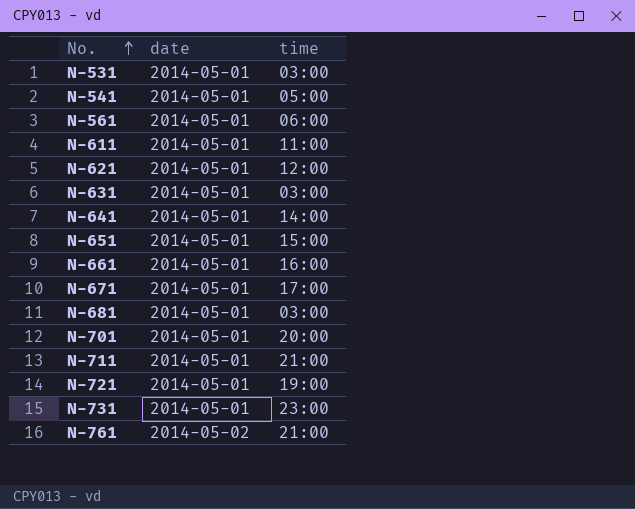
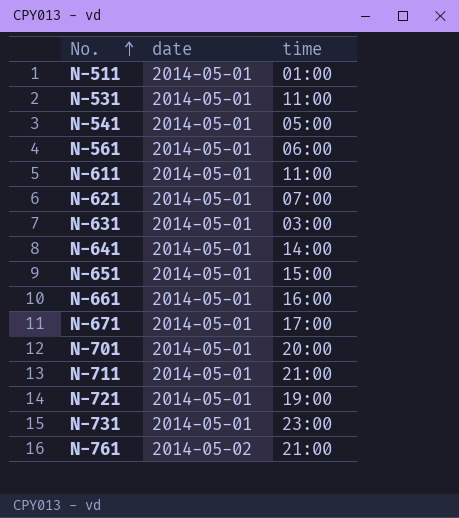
row N-681: 2014-05-01 | 03:00 -> none
row N-511: none -> 2014-05-01 | 01:00
N-531 | time: 03:00 -> 11:00
N-621 | time: 12:00 -> 07:00

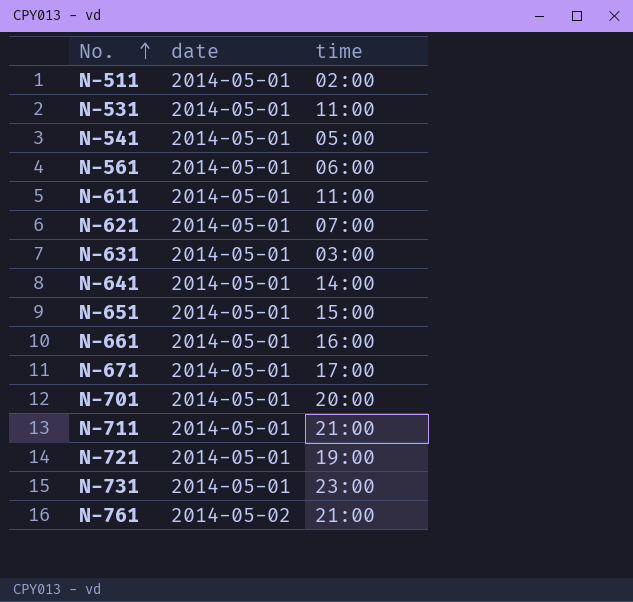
N-511 | time: 01:00 -> 02:00

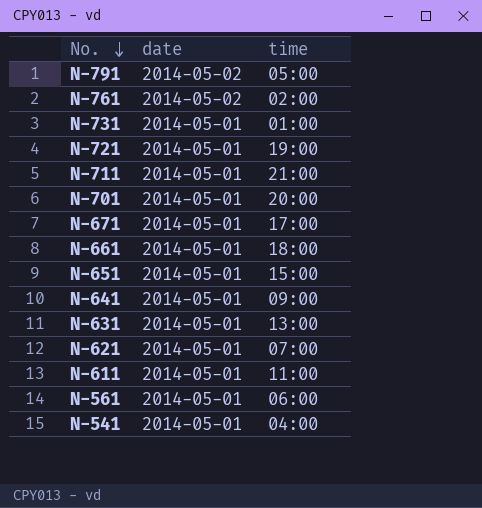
row order: No. ascending -> No. descending
row N-511: 2014-05-01 | 02:00 -> none
row N-531: 2014-05-01 | 11:00 -> none
row N-791: none -> 2014-05-02 | 05:00
N-761 | time: 21:00 -> 02:00
N-731 | time: 23:00 -> 01:00
N-661 | time: 16:00 -> 18:00
N-641 | time: 14:00 -> 09:00
N-631 | time: 03:00 -> 13:00
N-541 | time: 05:00 -> 04:00

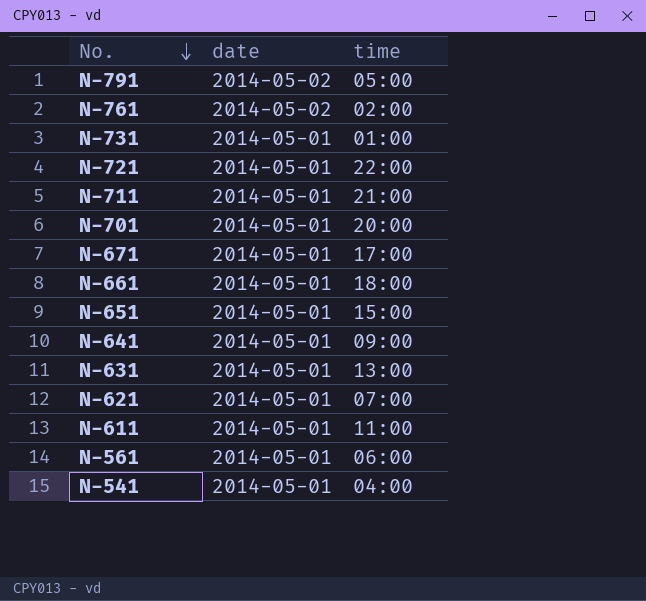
N-721 | time: 19:00 -> 22:00

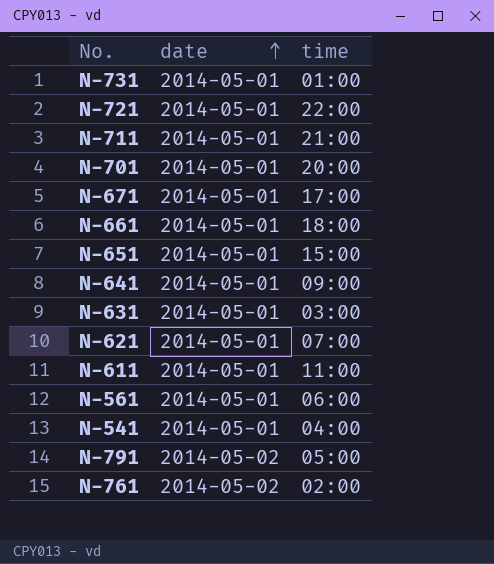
row order: No. descending -> date ascending
N-631 | time: 13:00 -> 03:00

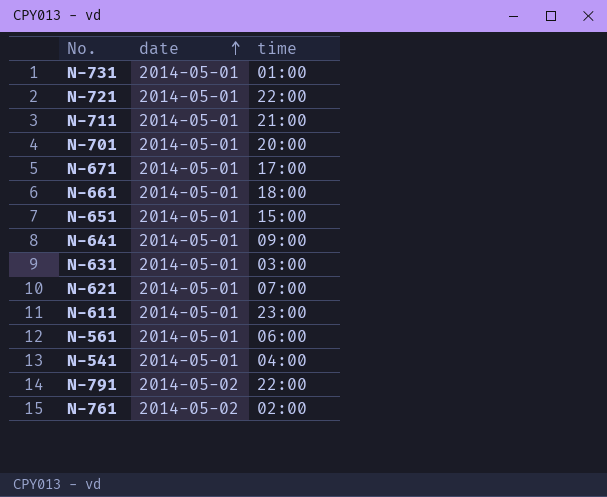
N-611 | time: 11:00 -> 23:00
N-791 | time: 05:00 -> 22:00

